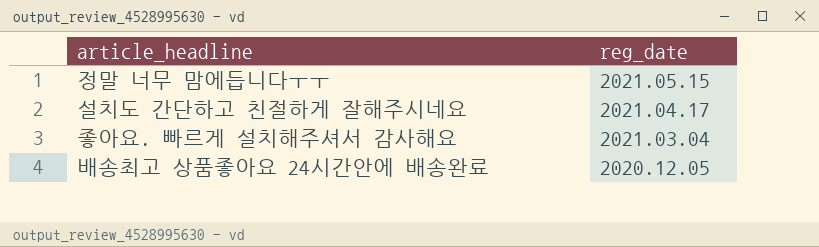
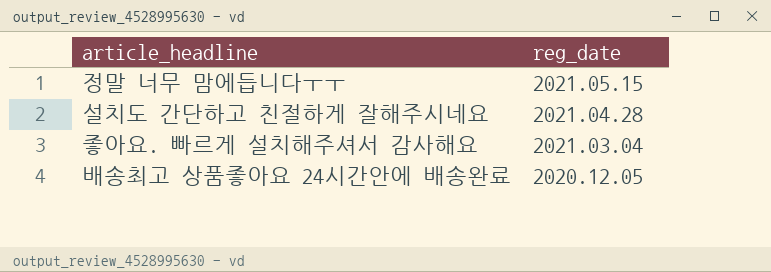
설치도 간단하고 친절하게 잘해주시네요 | reg_date: 2021.04.17 -> 2021.04.28

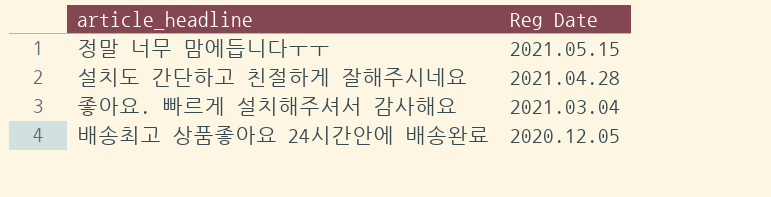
column name: reg_date -> Reg Date

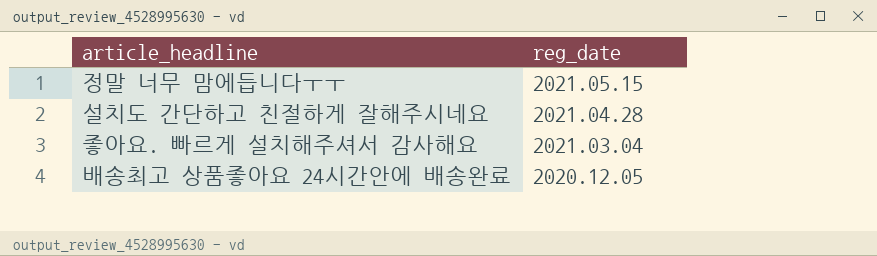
column name: Reg Date -> reg_date

